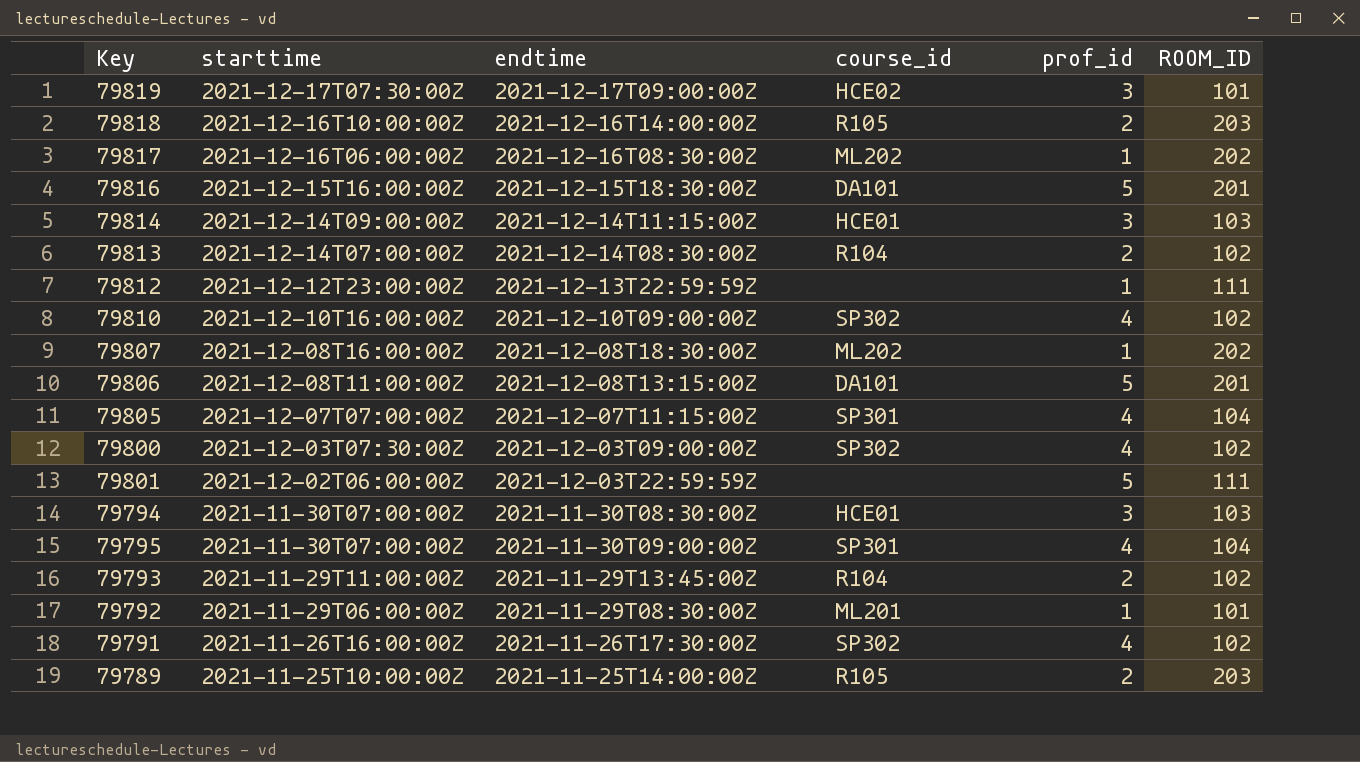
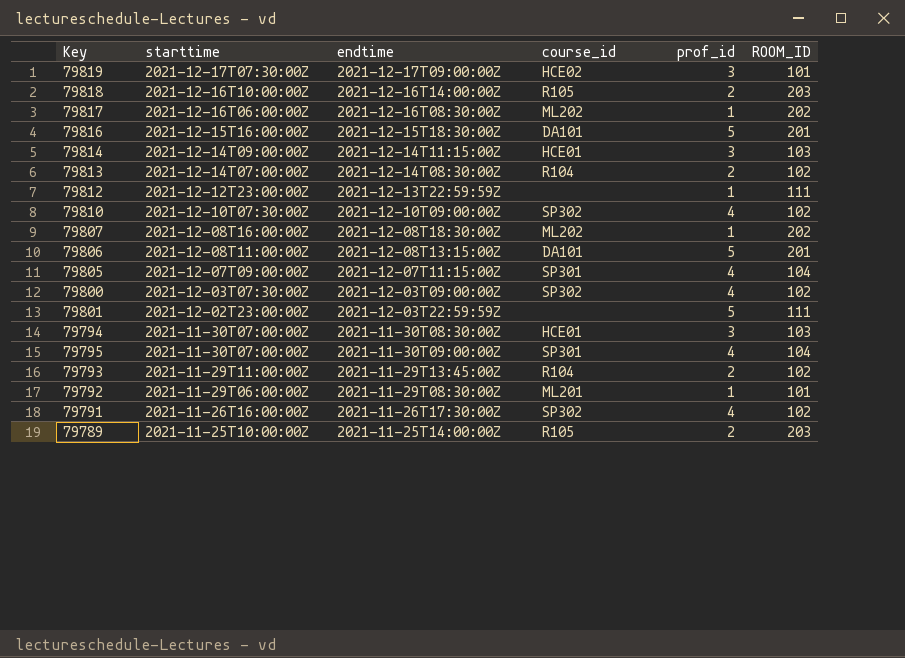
79810 | starttime: 2021-12-10T16:00:00Z -> 2021-12-10T07:30:00Z
79805 | starttime: 2021-12-07T07:00:00Z -> 2021-12-07T09:00:00Z
79801 | starttime: 2021-12-02T06:00:00Z -> 2021-12-02T23:00:00Z

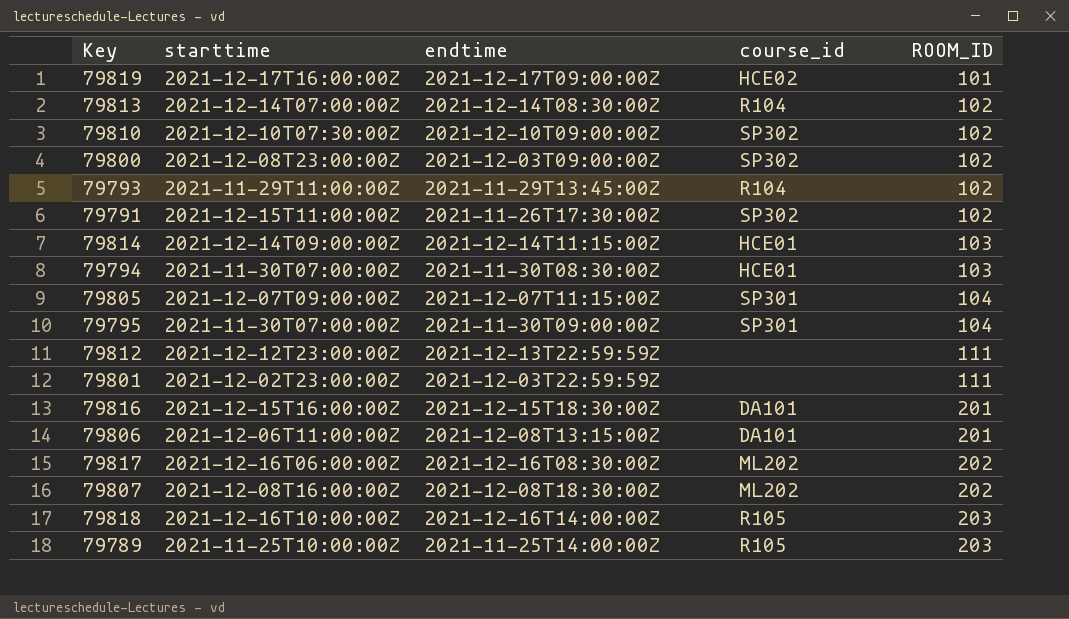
row order: starttime descending -> ROOM_ID ascending
column prof_id | position: 5 -> none
row 79792: 2021-11-29T06:00:00Z | 2021-11-29T08:30:00Z | ML201 | 1 | 101 -> none
79819 | starttime: 2021-12-17T07:30:00Z -> 2021-12-17T16:00:00Z
79800 | starttime: 2021-12-03T07:30:00Z -> 2021-12-08T23:00:00Z
79791 | starttime: 2021-11-26T16:00:00Z -> 2021-12-15T11:00:00Z
79806 | starttime: 2021-12-08T11:00:00Z -> 2021-12-06T11:00:00Z

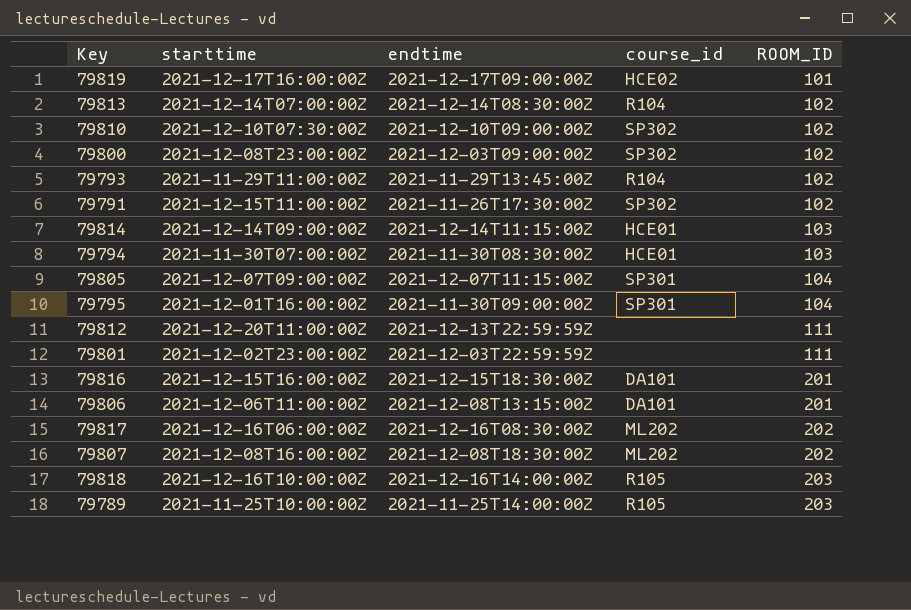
79795 | starttime: 2021-11-30T07:00:00Z -> 2021-12-01T16:00:00Z
79812 | starttime: 2021-12-12T23:00:00Z -> 2021-12-20T11:00:00Z

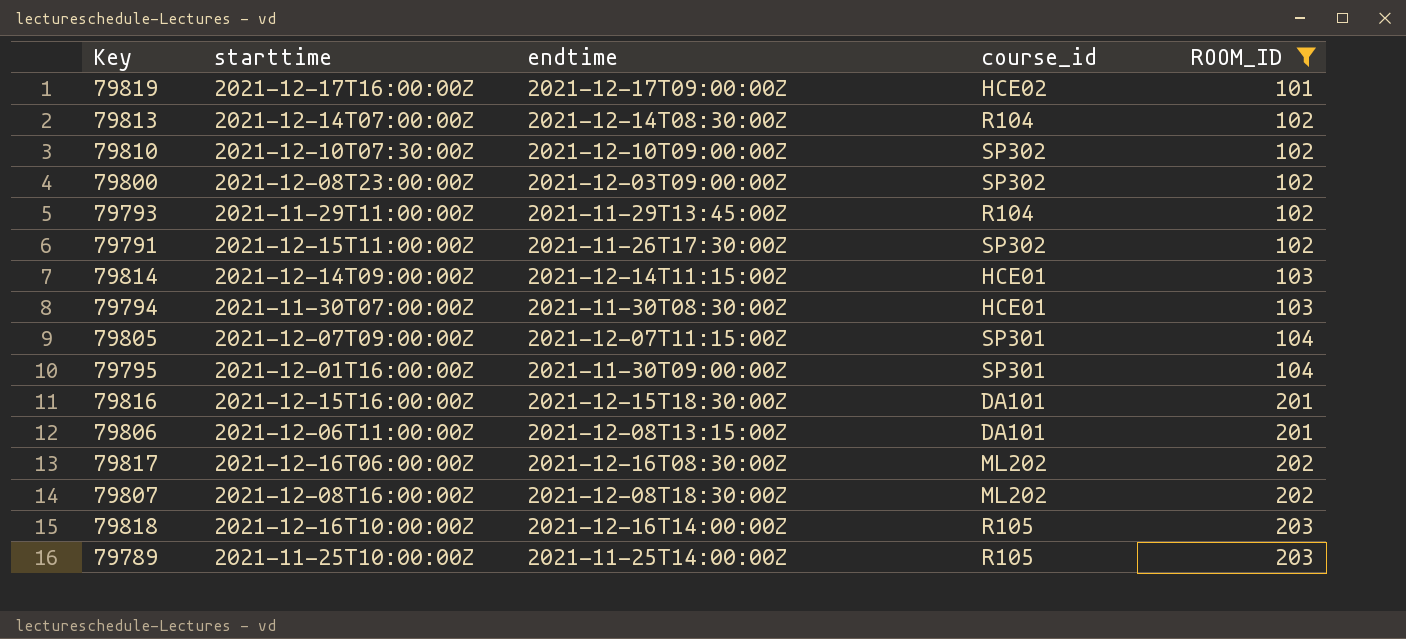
filter: none -> ROOM_ID != 111

